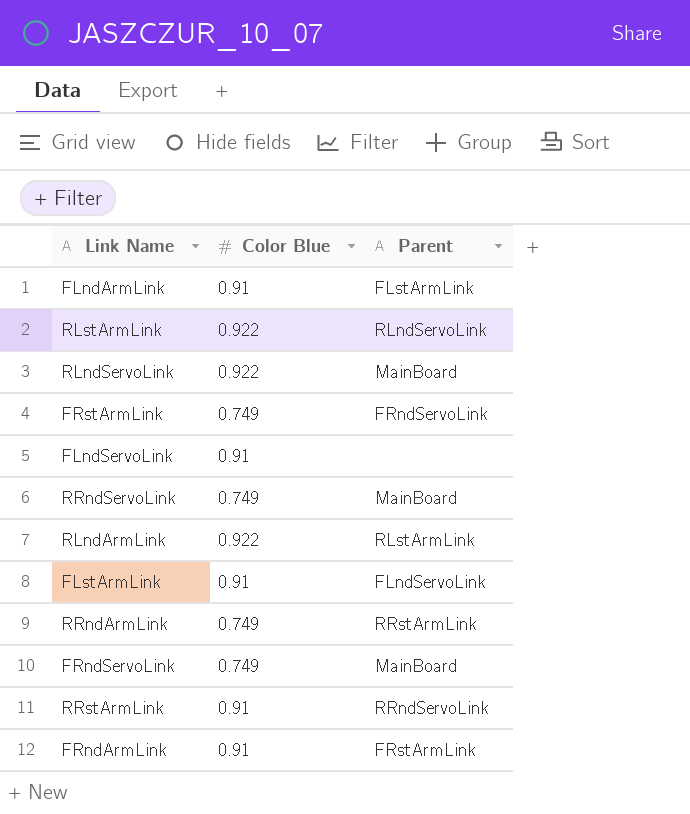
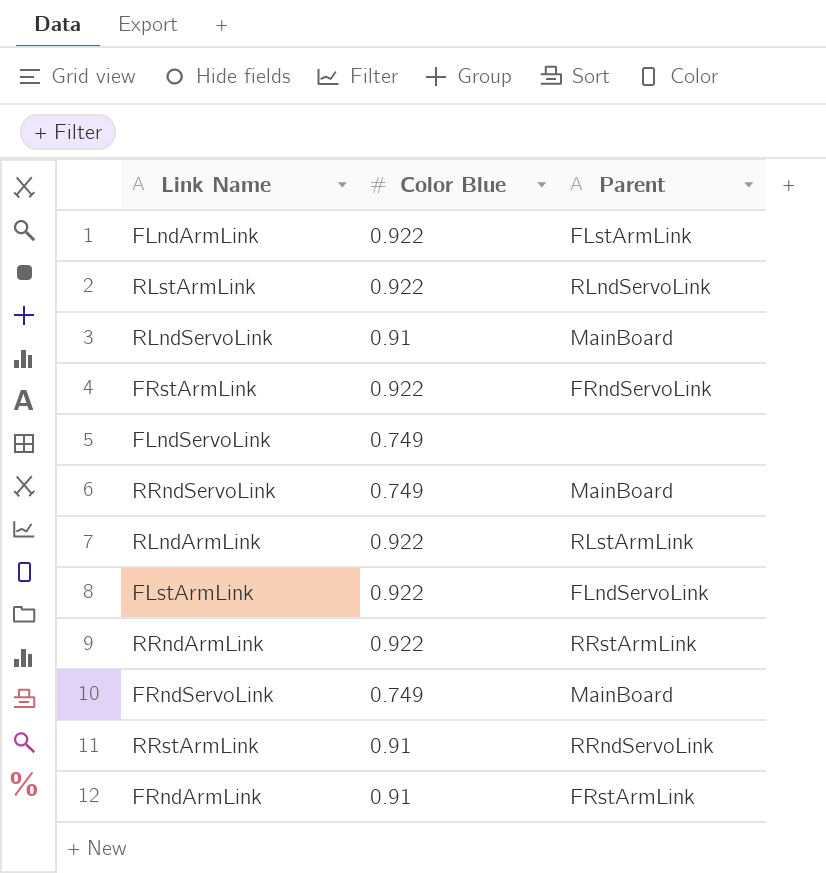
FLndArmLink | Color Blue: 0.91 -> 0.922
RLndServoLink | Color Blue: 0.922 -> 0.91
FRstArmLink | Color Blue: 0.749 -> 0.922
FLndServoLink | Color Blue: 0.91 -> 0.749
FLstArmLink | Color Blue: 0.91 -> 0.922
RRndArmLink | Color Blue: 0.749 -> 0.922

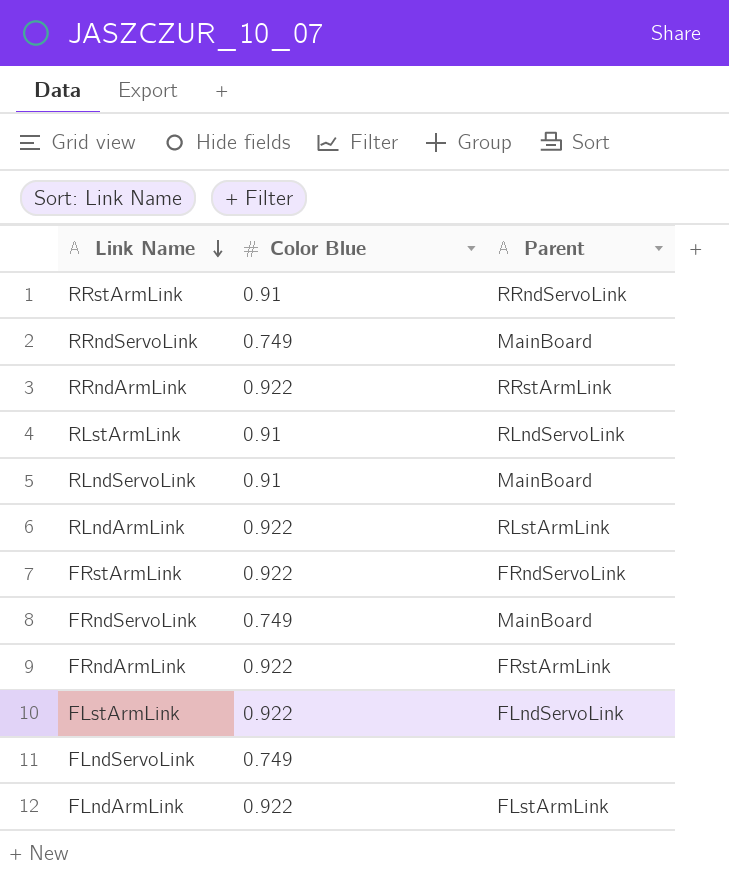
row order: none -> Link Name descending
RLstArmLink | Color Blue: 0.922 -> 0.91
FRndArmLink | Color Blue: 0.91 -> 0.922

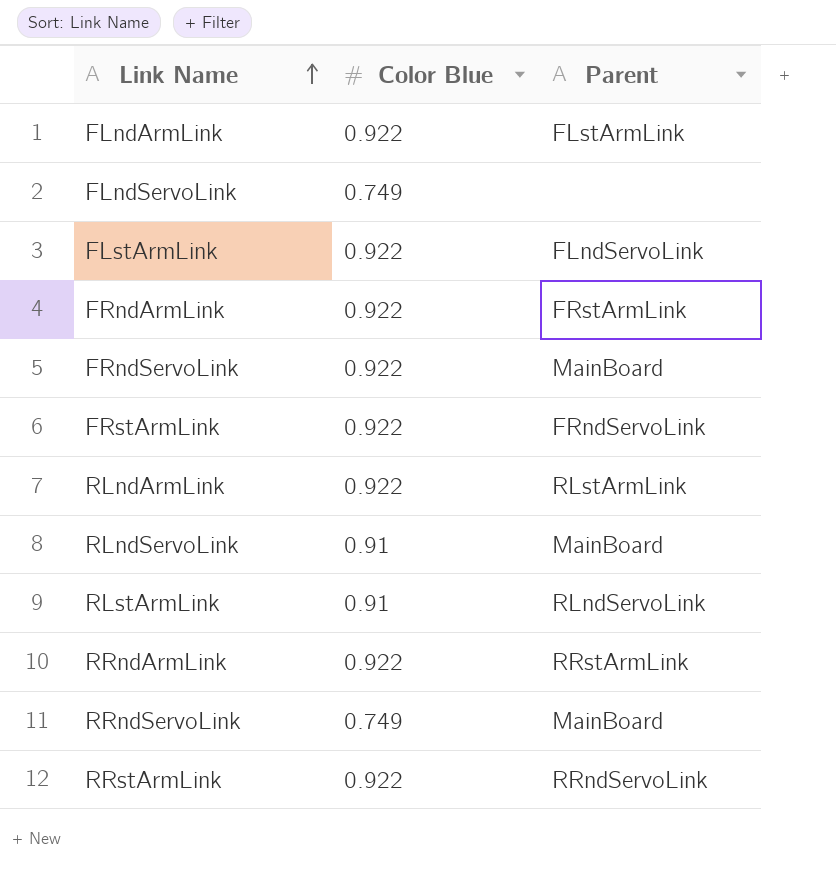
row order: Link Name descending -> Link Name ascending
FRndServoLink | Color Blue: 0.749 -> 0.922
RRstArmLink | Color Blue: 0.91 -> 0.922

